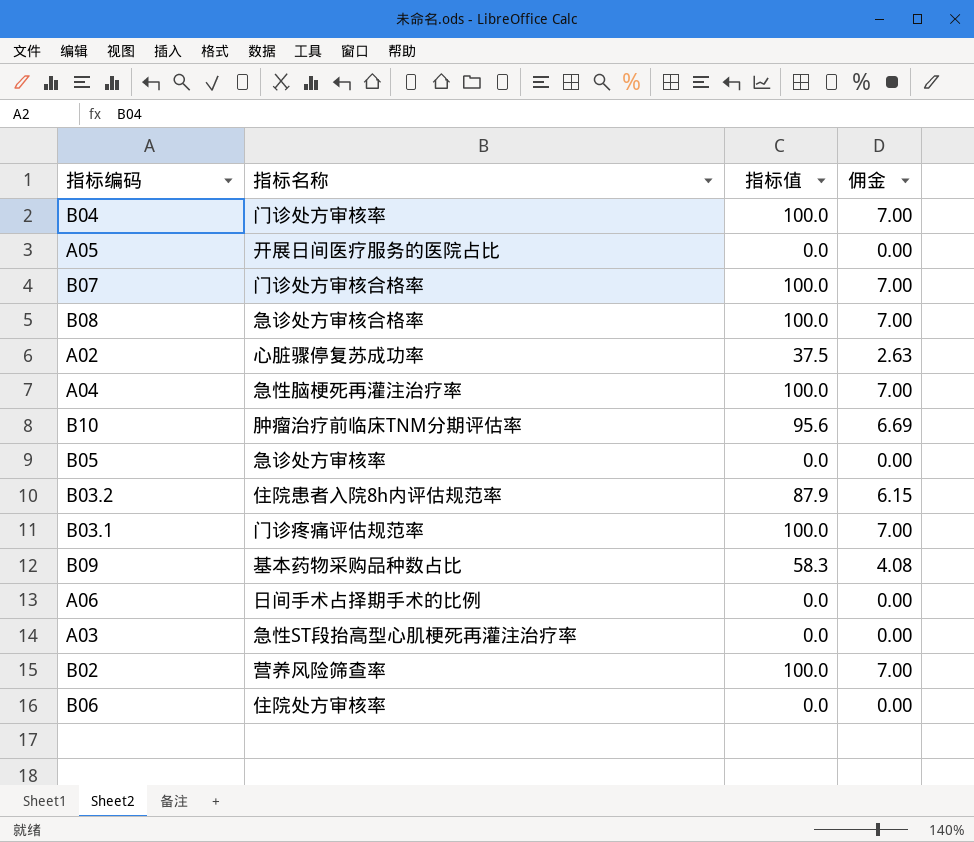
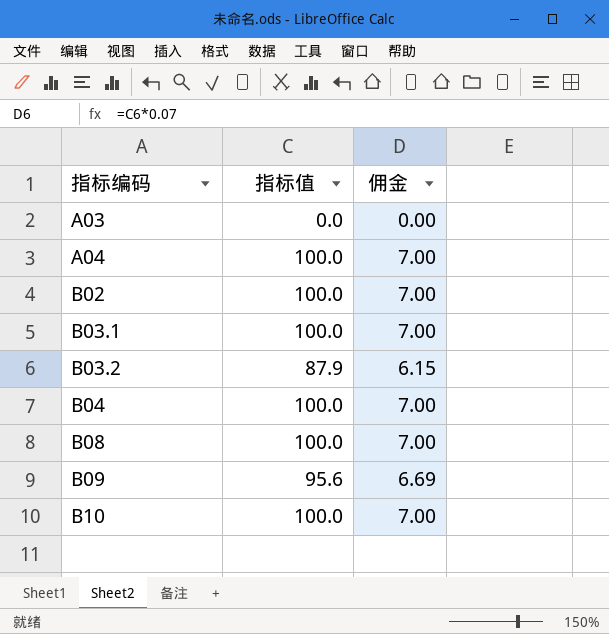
row order: none -> 指标编码 ascending
column 指标名称 | position: 2 -> none
row A05: 开展日间医疗服务的医院占比 | 0.0 | 0.00 -> none
row B07: 门诊处方审核合格率 | 100.0 | 7.00 -> none
row A02: 心脏骤停复苏成功率 | 37.5 | 2.63 -> none
row B05: 急诊处方审核率 | 0.0 | 0.00 -> none
row A06: 日间手术占择期手术的比例 | 0.0 | 0.00 -> none
row B06: 住院处方审核率 | 0.0 | 0.00 -> none
B09 | 指标值: 58.3 -> 95.6
B09 | 佣金: 4.08 -> 6.69
B10 | 指标值: 95.6 -> 100.0
B10 | 佣金: 6.69 -> 7.00

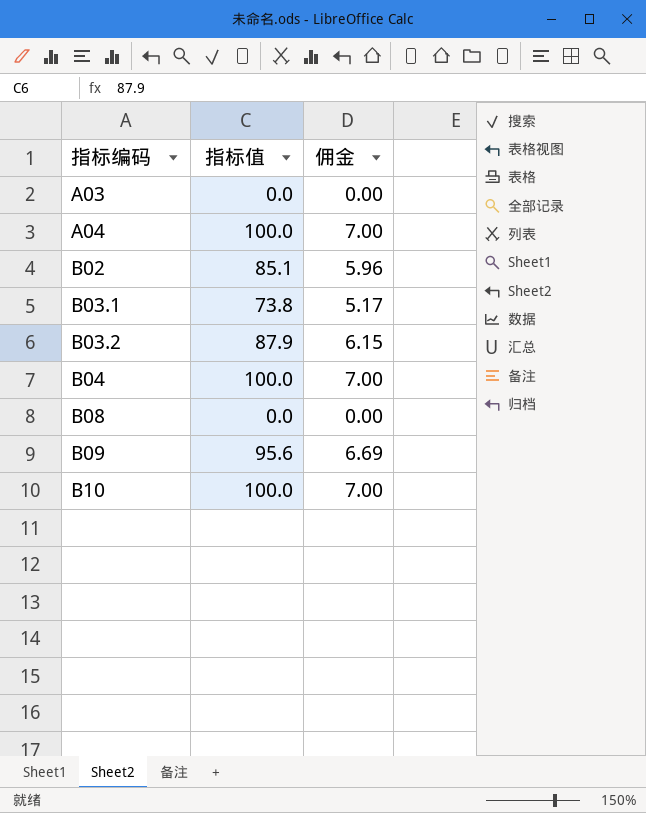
B02 | 指标值: 100.0 -> 85.1
B02 | 佣金: 7.00 -> 5.96
B03.1 | 指标值: 100.0 -> 73.8
B03.1 | 佣金: 7.00 -> 5.17
B08 | 指标值: 100.0 -> 0.0
B08 | 佣金: 7.00 -> 0.00

